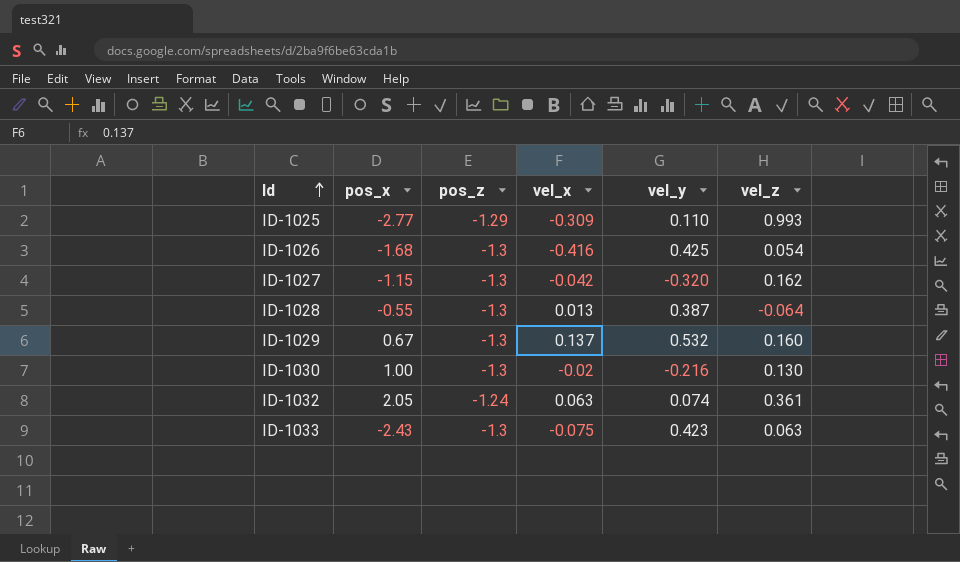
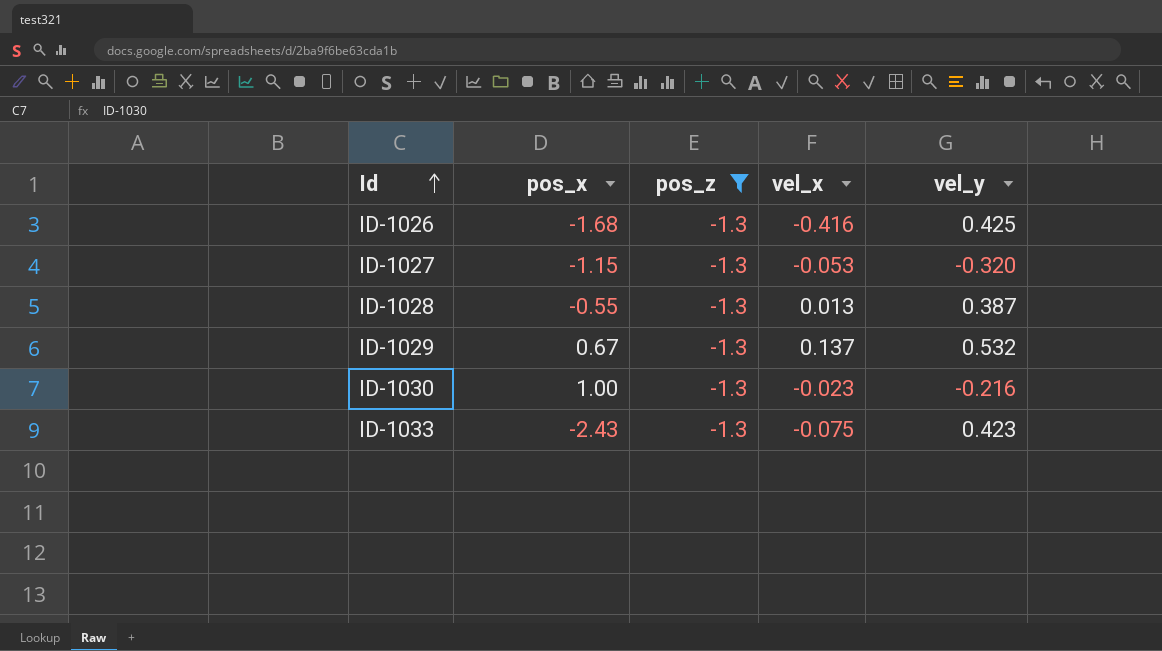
filter: none -> pos_z = -1.3
column vel_z | position: 6 -> none
ID-1027 | vel_x: -0.042 -> -0.053
ID-1030 | vel_x: -0.02 -> -0.023

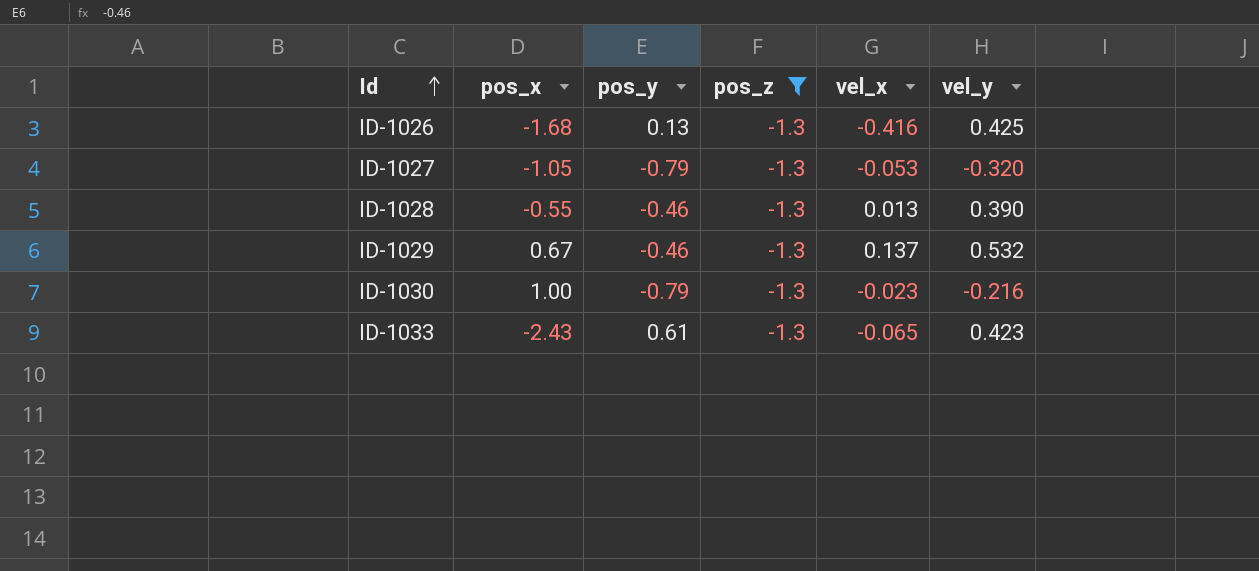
column pos_y | position: none -> 3
ID-1027 | pos_x: -1.15 -> -1.05
ID-1028 | vel_y: 0.387 -> 0.390
ID-1033 | vel_x: -0.075 -> -0.065

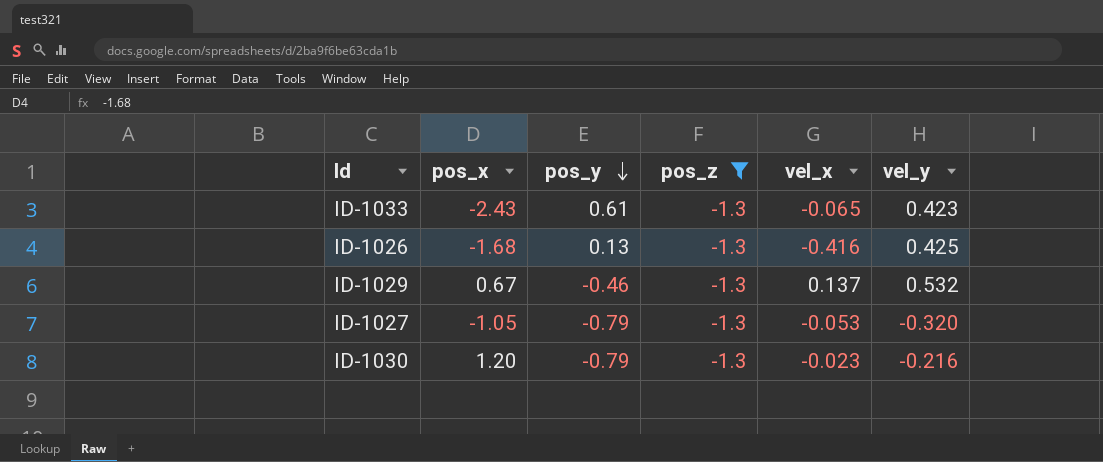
row order: Id ascending -> pos_y descending
row ID-1028: -0.55 | -0.46 | -1.3 | 0.013 | 0.390 -> none
ID-1030 | pos_x: 1.00 -> 1.20

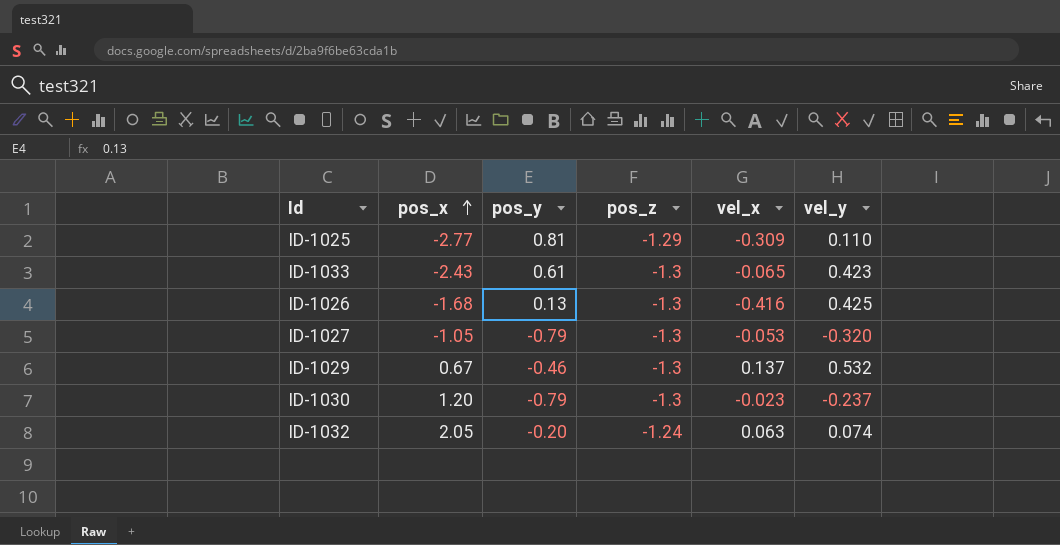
filter: pos_z = -1.3 -> none
row order: pos_y descending -> pos_x ascending
ID-1030 | vel_y: -0.216 -> -0.237

